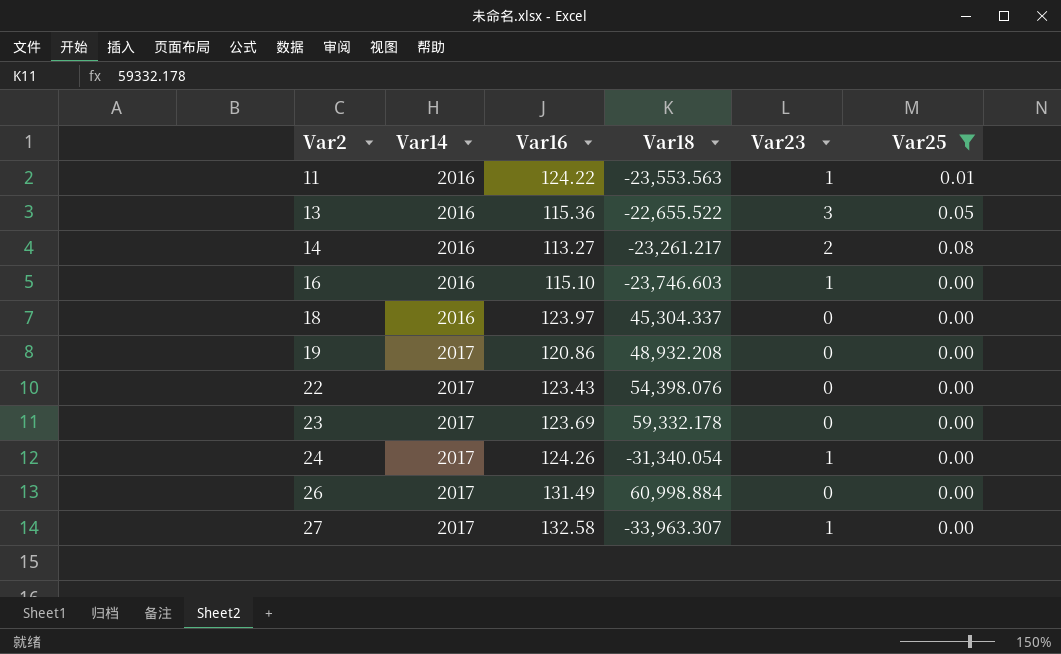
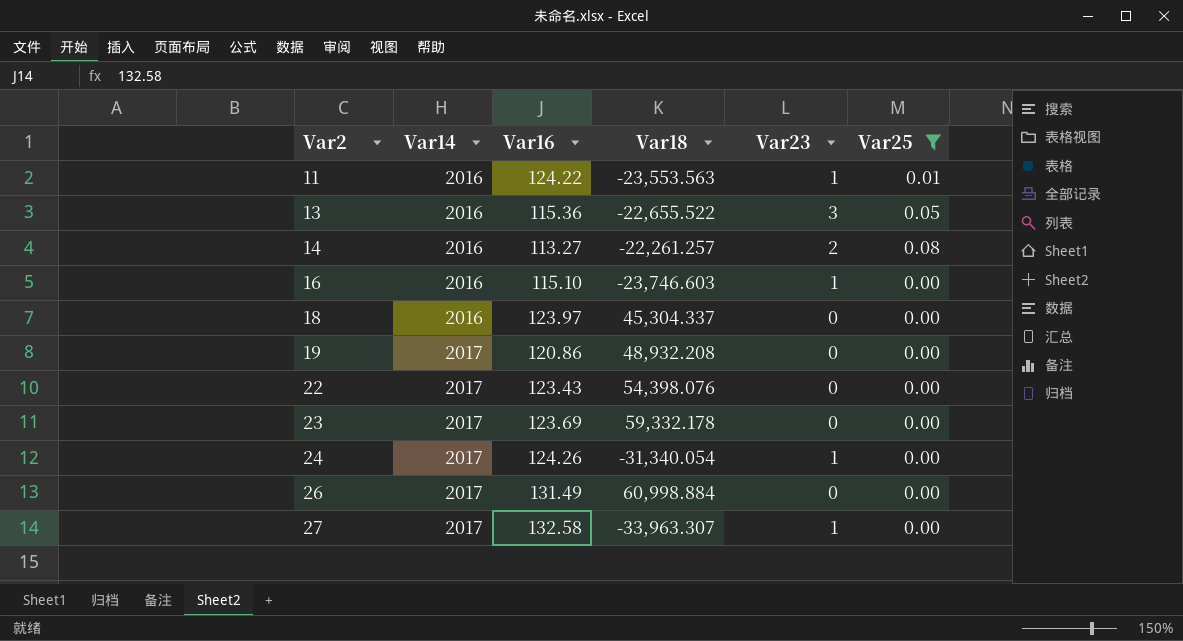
14 | Var18: -23,261.217 -> -22,261.257

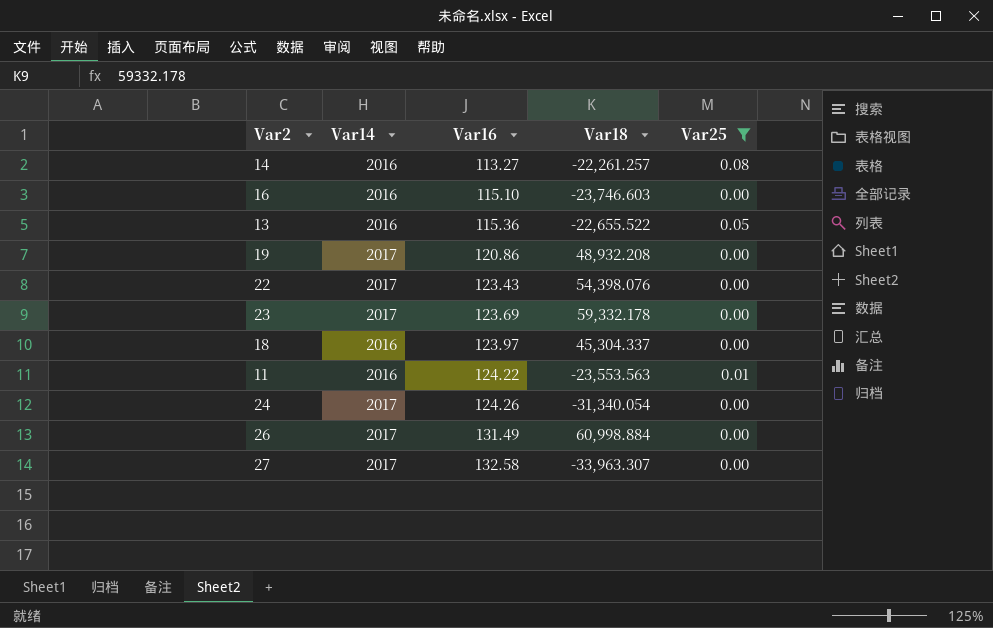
row order: Var2 ascending -> Var16 ascending
column Var23 | position: 5 -> none

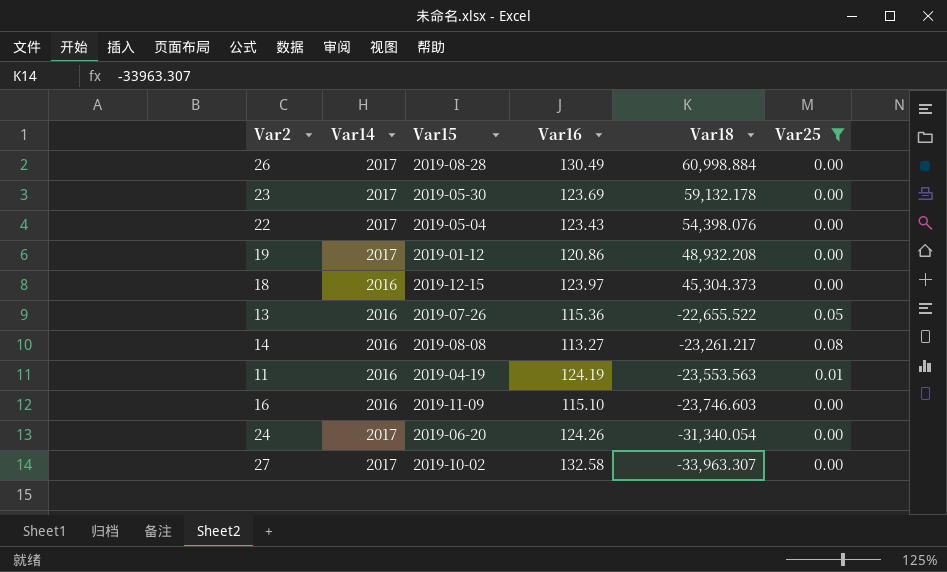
row order: Var16 ascending -> Var18 descending
column Var15 | position: none -> 3
26 | Var16: 131.49 -> 130.49
23 | Var18: 59,332.178 -> 59,132.178
18 | Var18: 45,304.337 -> 45,304.373
14 | Var18: -22,261.257 -> -23,261.217
11 | Var16: 124.22 -> 124.19

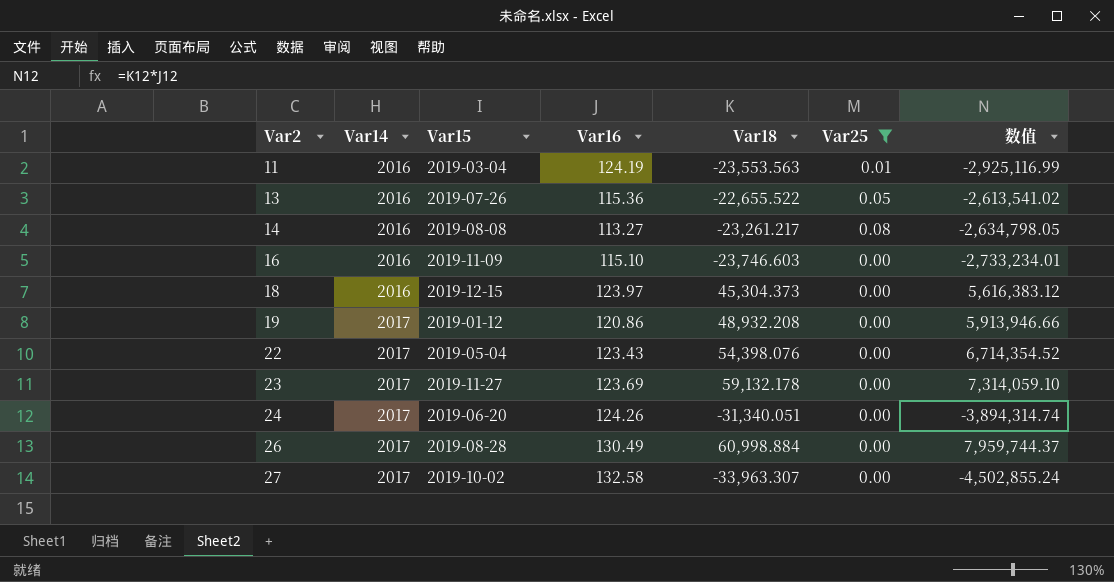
row order: Var18 descending -> Var2 ascending
column 数值 | formula: none -> [Var16] * [Var18]
11 | Var15: 2019-04-19 -> 2019-03-04
23 | Var15: 2019-05-30 -> 2019-11-27
24 | Var18: -31,340.054 -> -31,340.051

